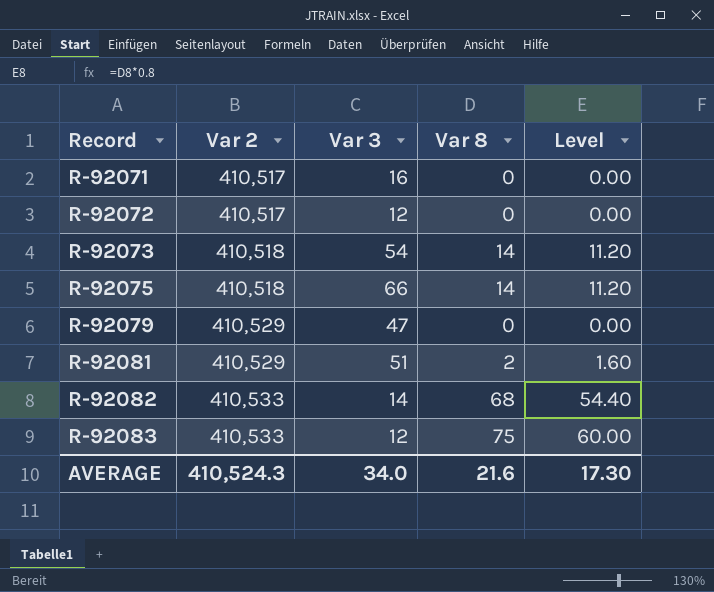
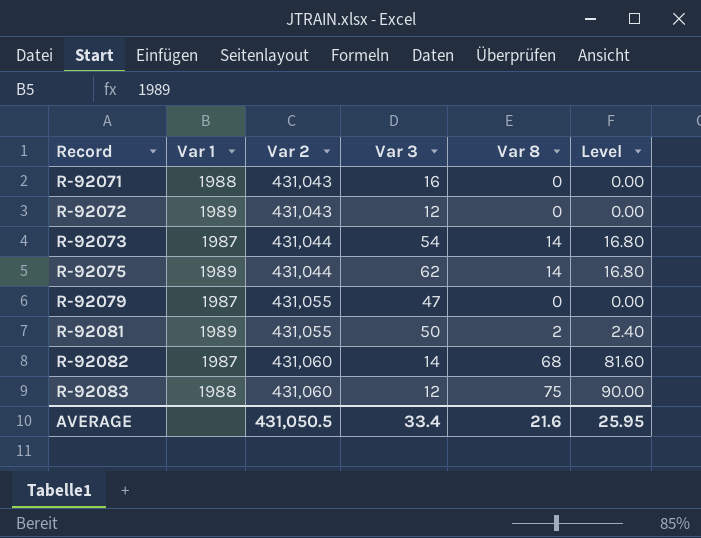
column Var 1 | position: none -> 2
column Level | formula: [Var 8] * 0.8 -> [Var 8] * 1.2
R-92071 | Var 2: 410,517 -> 431,043
R-92072 | Var 2: 410,517 -> 431,043
R-92073 | Var 2: 410,518 -> 431,044
R-92075 | Var 2: 410,518 -> 431,044
R-92075 | Var 3: 66 -> 62
R-92079 | Var 2: 410,529 -> 431,055
R-92081 | Var 2: 410,529 -> 431,055
R-92081 | Var 3: 51 -> 50
R-92082 | Var 2: 410,533 -> 431,060
R-92083 | Var 2: 410,533 -> 431,060
AVERAGE | Var 2: 410,524.3 -> 431,050.5
AVERAGE | Var 3: 34.0 -> 33.4
AVERAGE | Level: 17.30 -> 25.95

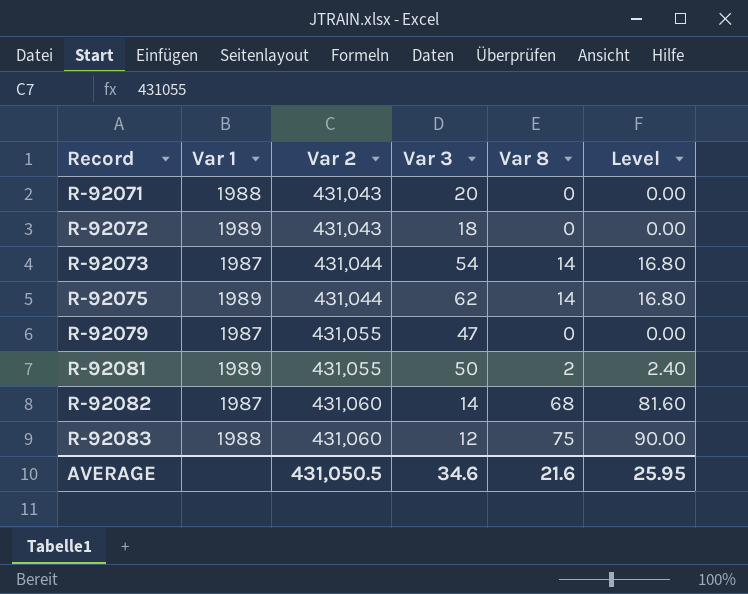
R-92071 | Var 3: 16 -> 20
R-92072 | Var 3: 12 -> 18
AVERAGE | Var 3: 33.4 -> 34.6

